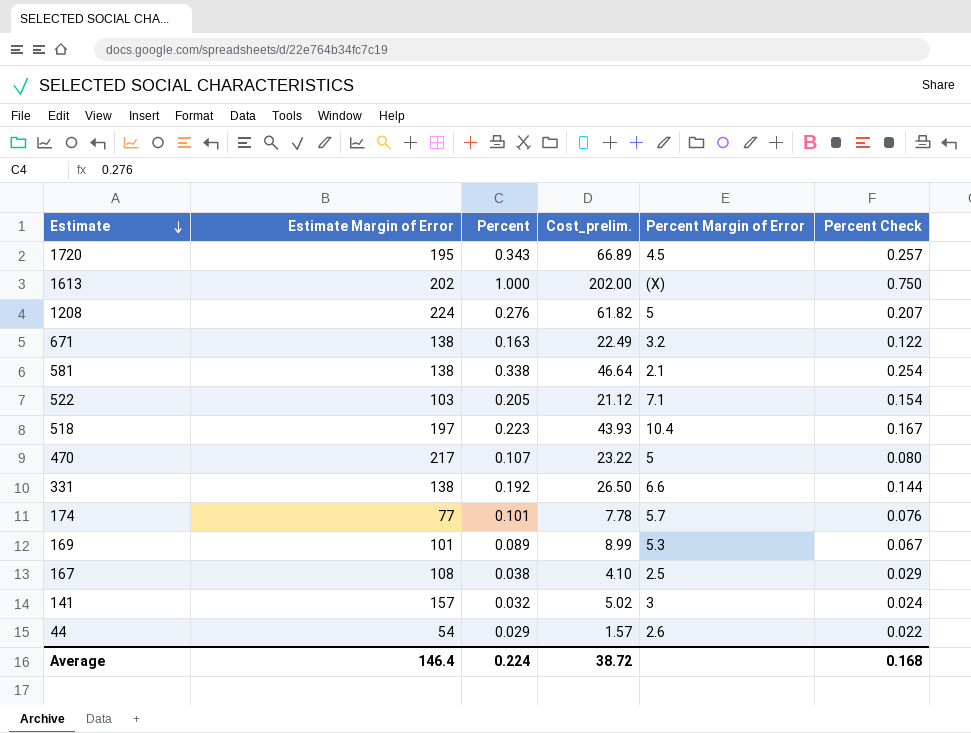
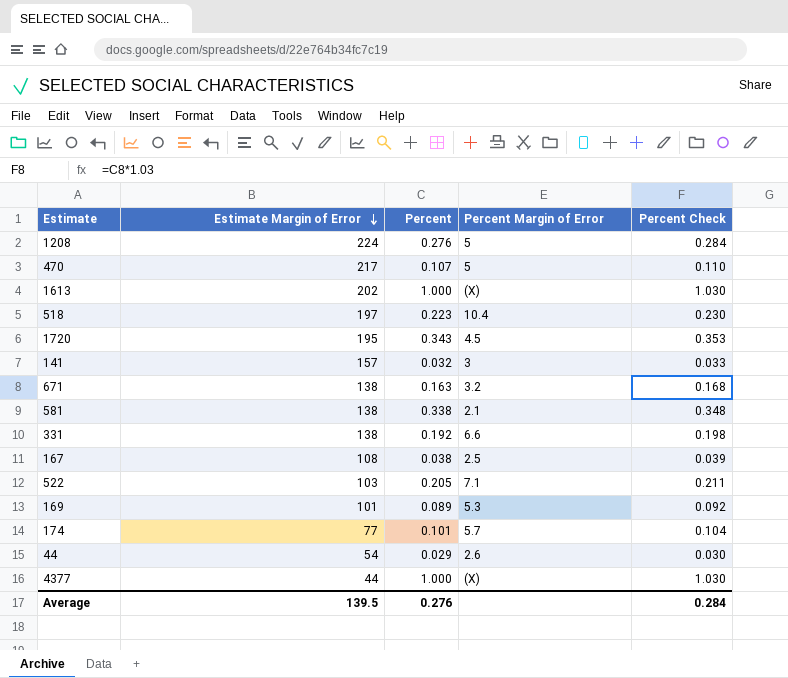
row order: Estimate descending -> Estimate Margin of Error descending
column Cost_prelim. | formula: [Estimate Margin of Error] * [Percent] -> none
column Percent Check | formula: [Percent] * 0.75 -> [Percent] * 1.03
row 4377: none -> 44 | 1.000 | (X) | 1.030
Average | Estimate Margin of Error: 146.4 -> 139.5
Average | Percent: 0.224 -> 0.276
Average | Percent Check: 0.168 -> 0.284

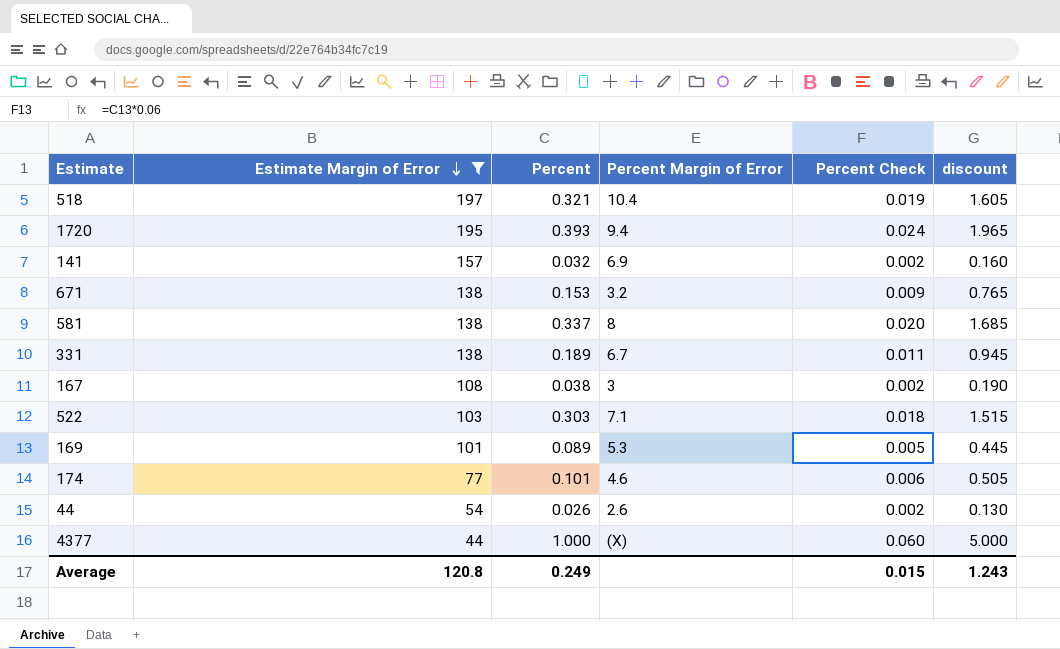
filter: none -> Estimate Margin of Error <= 197
column Percent Check | formula: [Percent] * 1.03 -> [Percent] * 0.06
column discount | formula: none -> [Percent] * 5
518 | Percent: 0.223 -> 0.321
1720 | Percent: 0.343 -> 0.393
1720 | Percent Margin of Error: 4.5 -> 9.4
141 | Percent Margin of Error: 3 -> 6.9
671 | Percent: 0.163 -> 0.153
581 | Percent: 0.338 -> 0.337
581 | Percent Margin of Error: 2.1 -> 8
331 | Percent: 0.192 -> 0.189
331 | Percent Margin of Error: 6.6 -> 6.7
167 | Percent Margin of Error: 2.5 -> 3
522 | Percent: 0.205 -> 0.303
174 | Percent Margin of Error: 5.7 -> 4.6
44 | Percent: 0.029 -> 0.026
Average | Estimate Margin of Error: 139.5 -> 120.8
Average | Percent: 0.276 -> 0.249
Average | Percent Check: 0.284 -> 0.015

